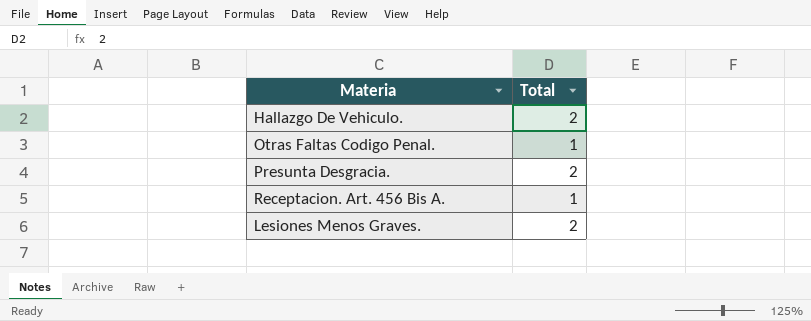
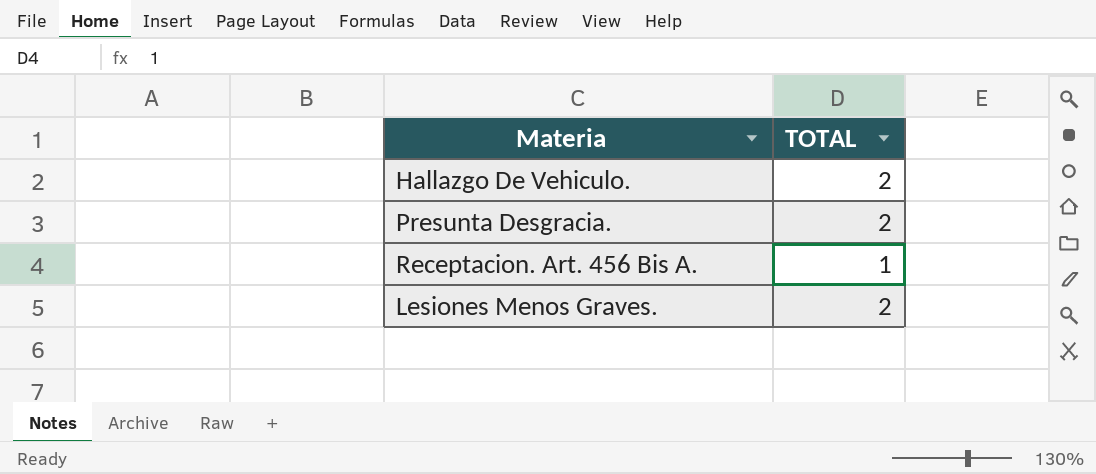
column name: Total -> TOTAL
row Otras Faltas Codigo Penal.: 1 -> none

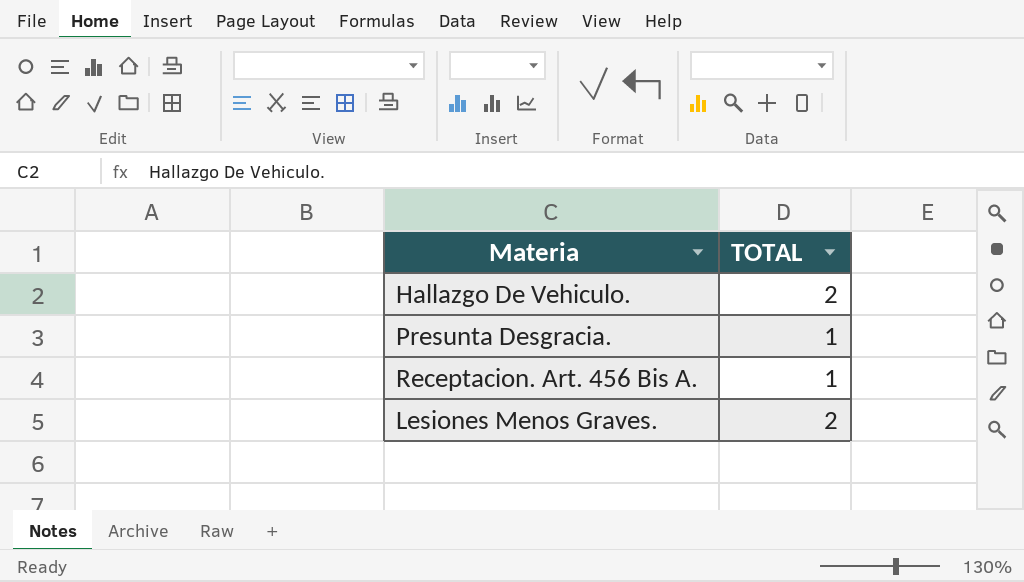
Presunta Desgracia. | TOTAL: 2 -> 1

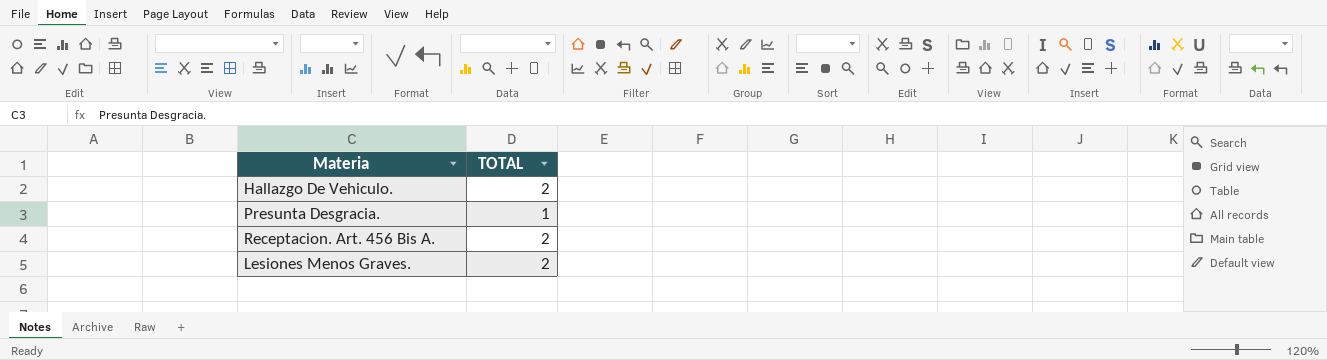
Receptacion. Art. 456 Bis A. | TOTAL: 1 -> 2

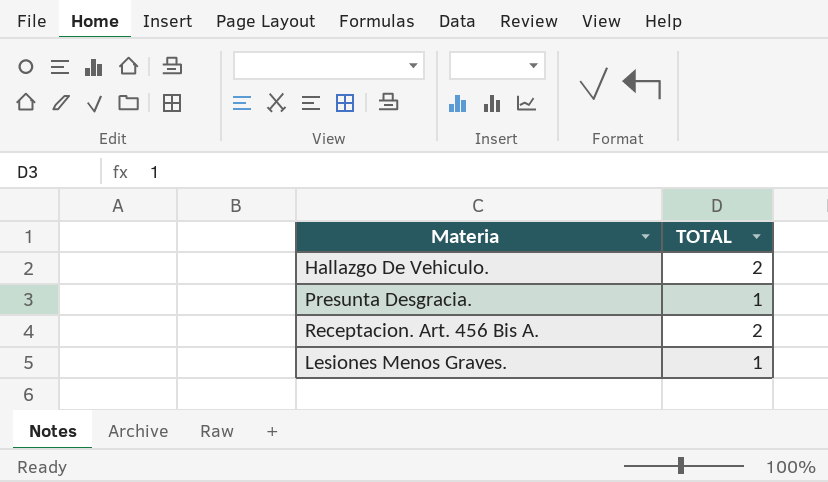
Lesiones Menos Graves. | TOTAL: 2 -> 1

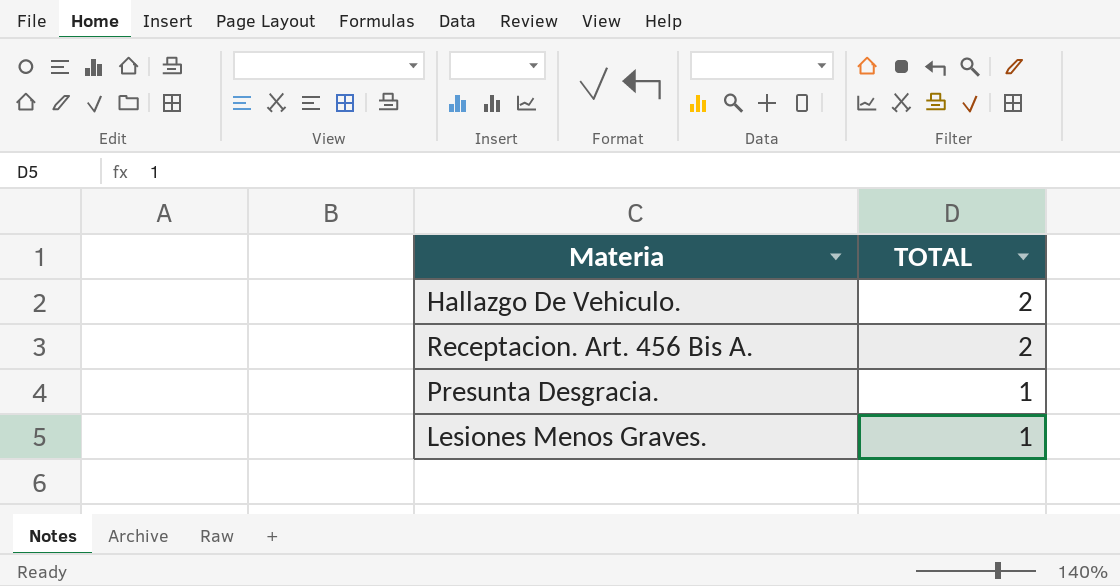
row order: none -> TOTAL descending

